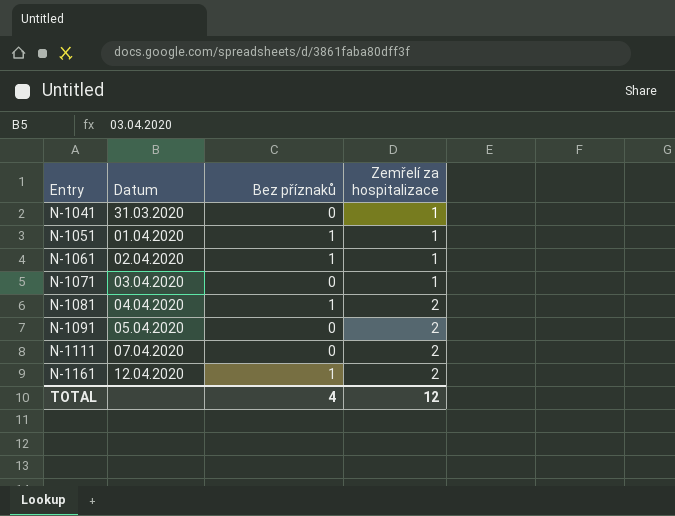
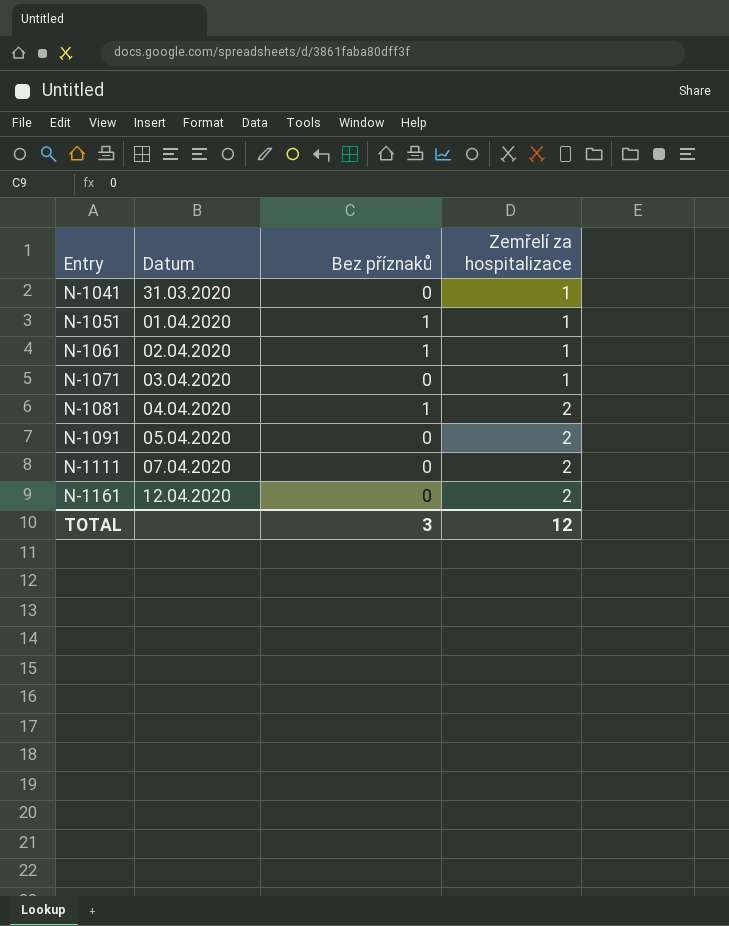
N-1161 | Bez příznaků: 1 -> 0
TOTAL | Bez příznaků: 4 -> 3

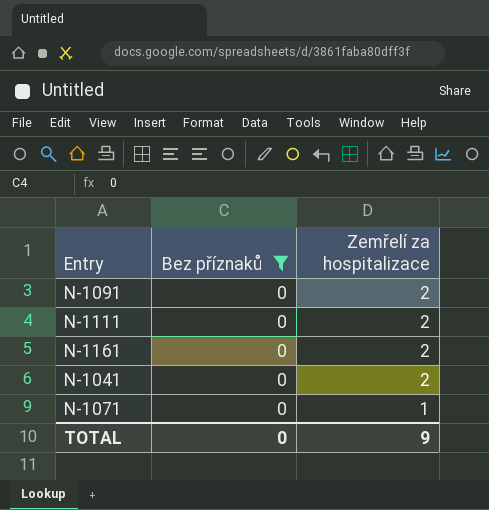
filter: none -> Bez příznaků = 0
row order: Entry ascending -> Zemřelí za hospitalizace descending
column Datum | position: 2 -> none
N-1041 | Zemřelí za hospitalizace: 1 -> 2
TOTAL | Bez příznaků: 3 -> 0
TOTAL | Zemřelí za hospitalizace: 12 -> 9

